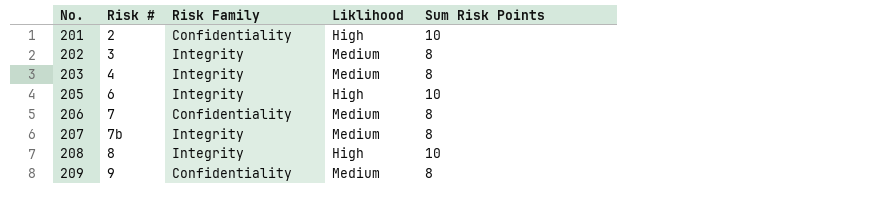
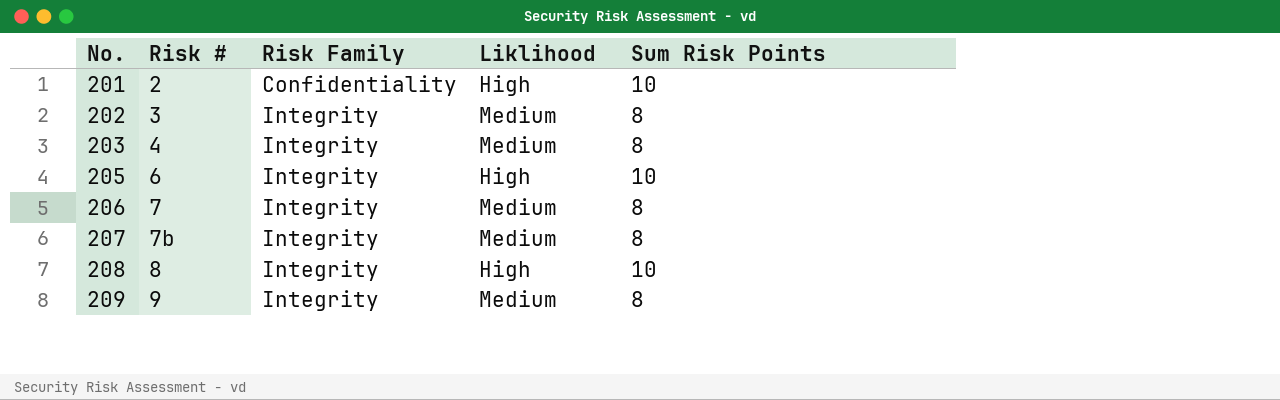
206 | Risk Family: Confidentiality -> Integrity
209 | Risk Family: Confidentiality -> Integrity

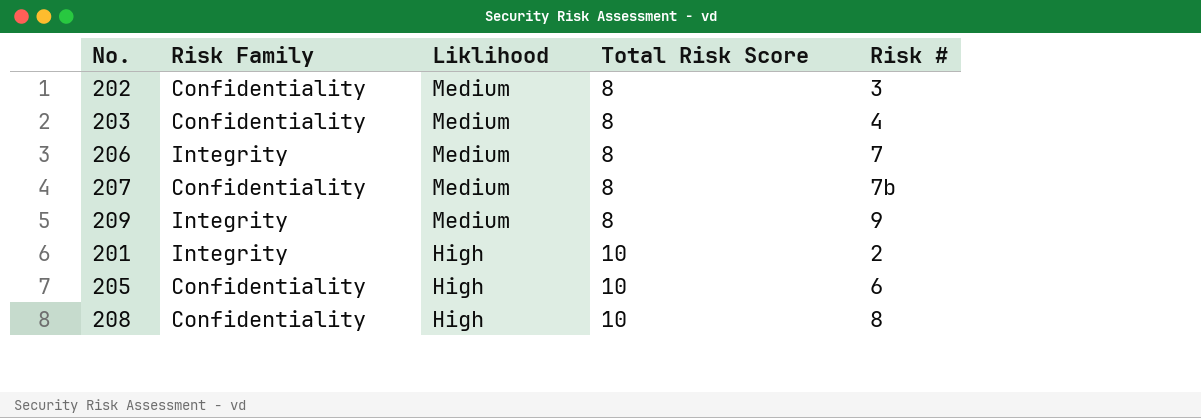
row order: No. ascending -> Liklihood descending
column name: Sum Risk Points -> Total Risk Score
column Risk # | position: 2 -> 5
202 | Risk Family: Integrity -> Confidentiality
203 | Risk Family: Integrity -> Confidentiality
207 | Risk Family: Integrity -> Confidentiality
201 | Risk Family: Confidentiality -> Integrity
205 | Risk Family: Integrity -> Confidentiality
208 | Risk Family: Integrity -> Confidentiality

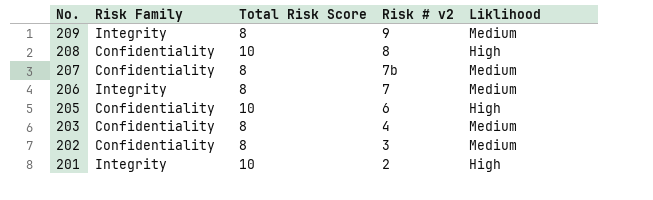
row order: Liklihood descending -> No. descending
column name: Risk # -> Risk # v2
column Liklihood | position: 3 -> 5

